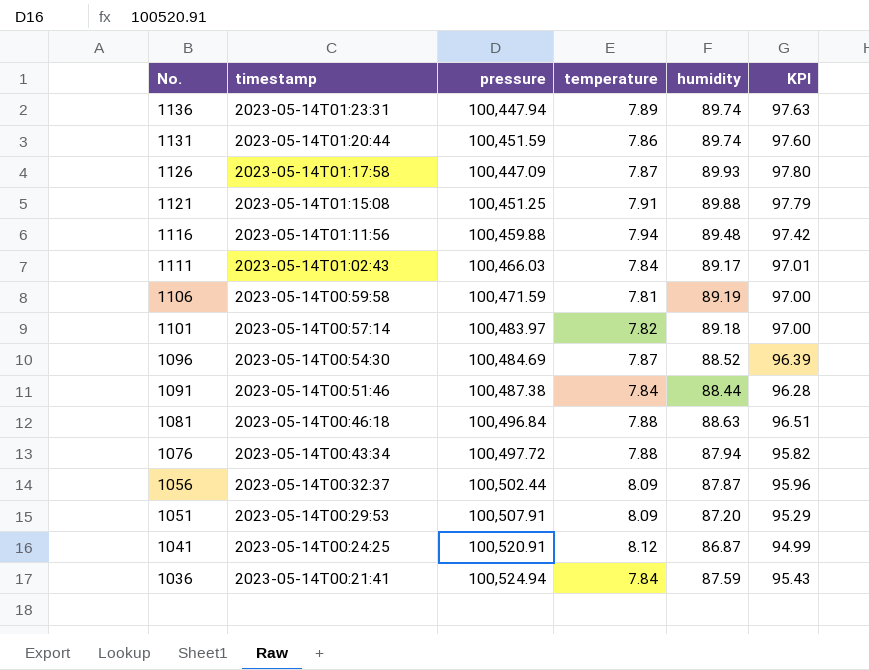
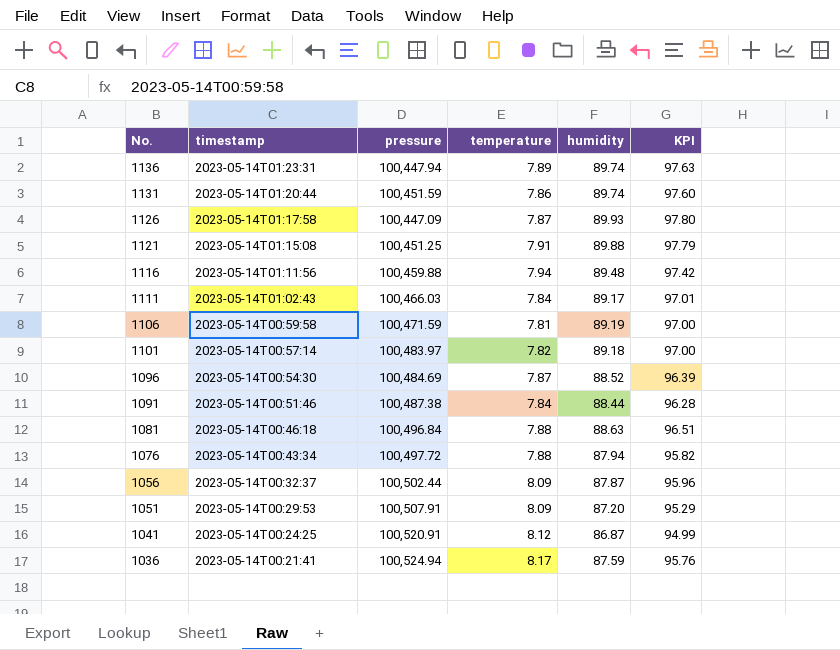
1036 | temperature: 7.84 -> 8.17
1036 | KPI: 95.43 -> 95.76

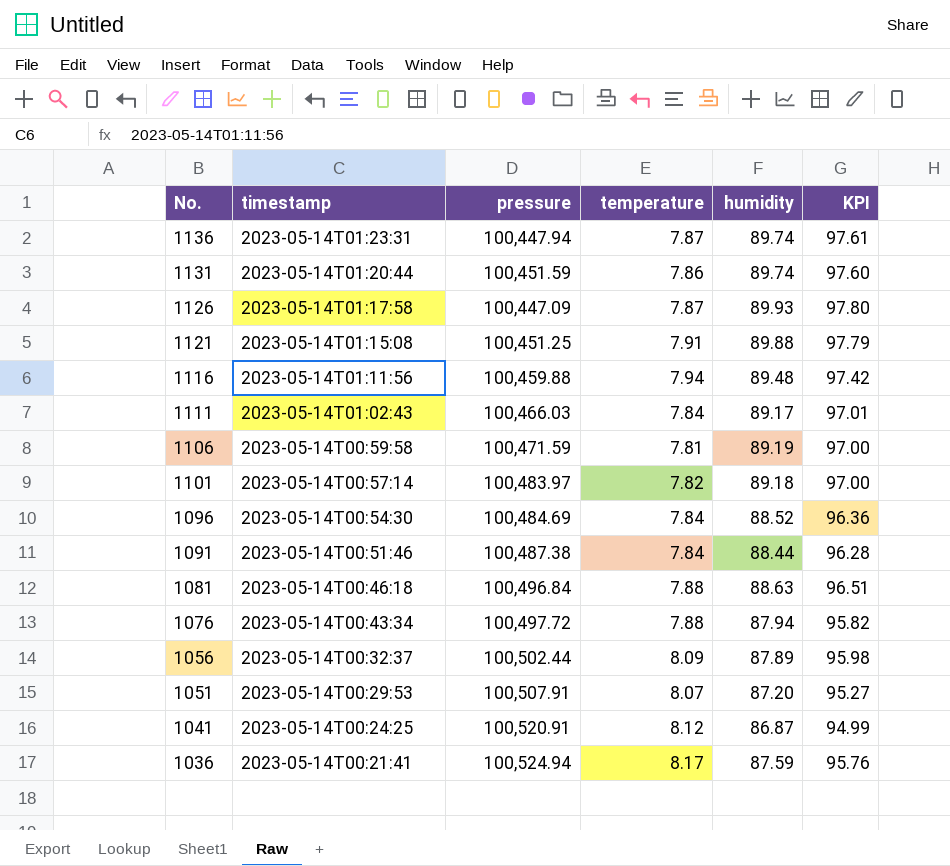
1136 | temperature: 7.89 -> 7.87
1136 | KPI: 97.63 -> 97.61
1096 | temperature: 7.87 -> 7.84
1096 | KPI: 96.39 -> 96.36
1056 | humidity: 87.87 -> 87.89
1056 | KPI: 95.96 -> 95.98
1051 | temperature: 8.09 -> 8.07
1051 | KPI: 95.29 -> 95.27

